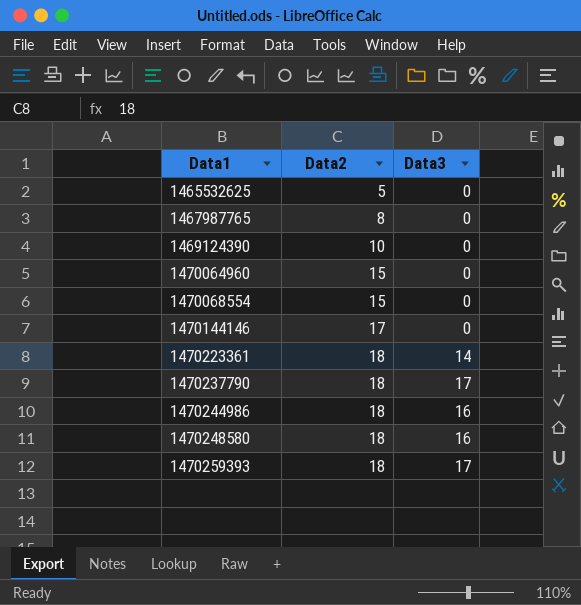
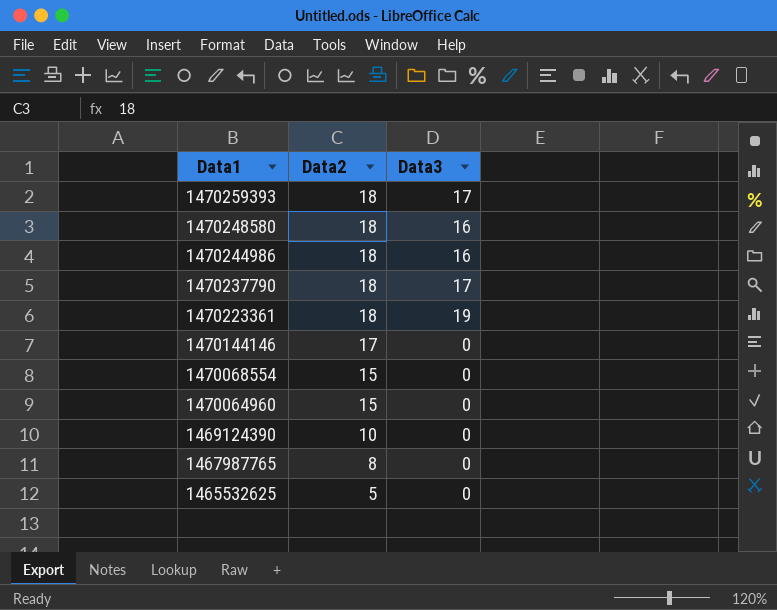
row order: Data1 ascending -> Data1 descending
1470223361 | Data3: 14 -> 19

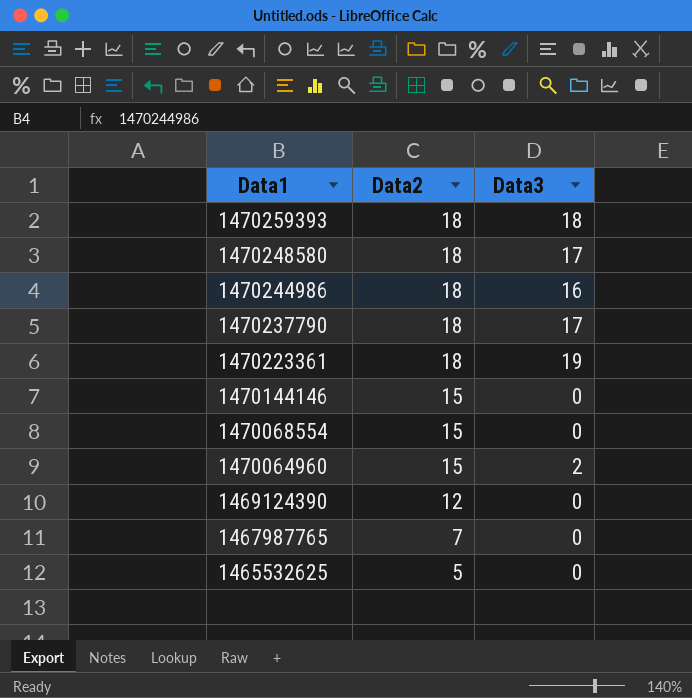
1470259393 | Data3: 17 -> 18
1470248580 | Data3: 16 -> 17
1470144146 | Data2: 17 -> 15
1470064960 | Data3: 0 -> 2
1469124390 | Data2: 10 -> 12
1467987765 | Data2: 8 -> 7

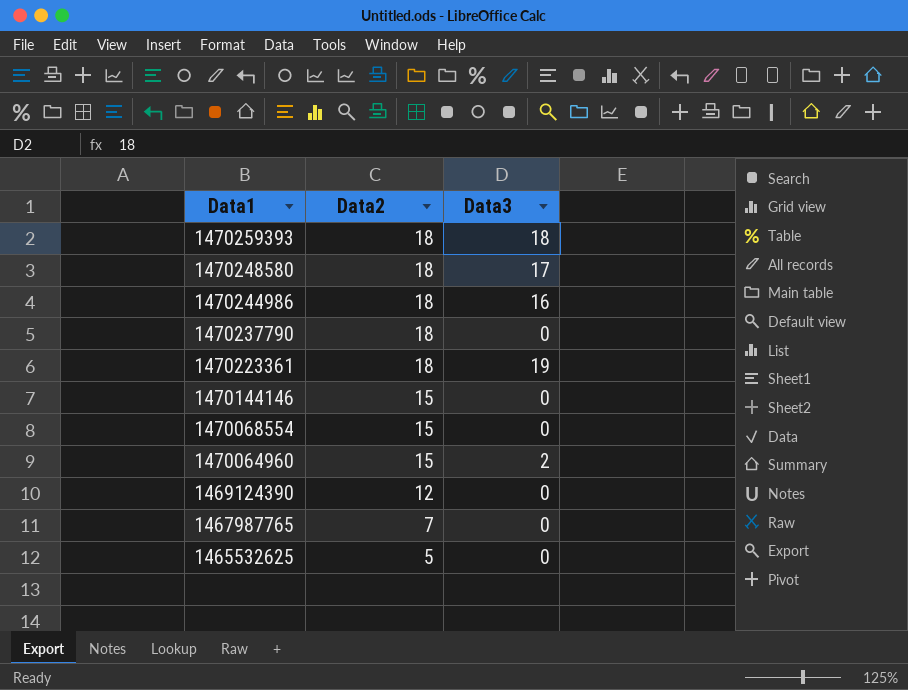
1470237790 | Data3: 17 -> 0

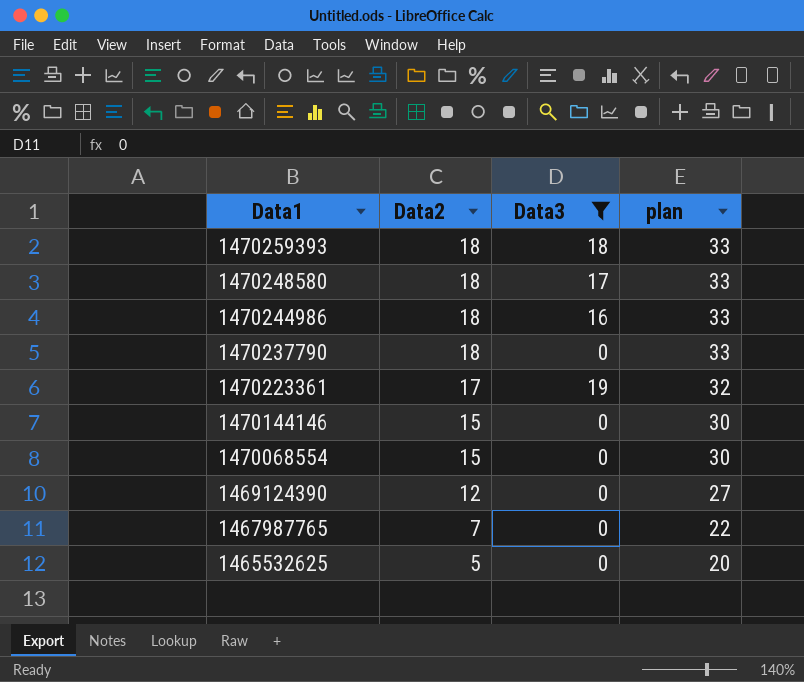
filter: none -> Data3 != 2
column plan | formula: none -> [Data2] + 15
1470223361 | Data2: 18 -> 17

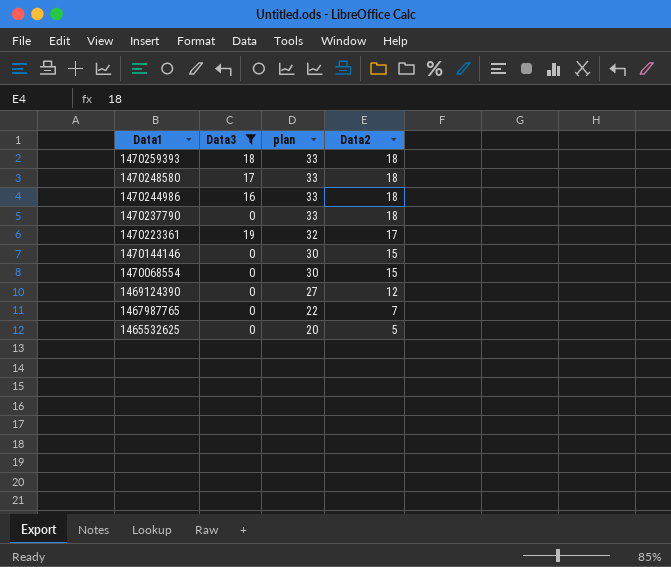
column Data2 | position: 2 -> 4

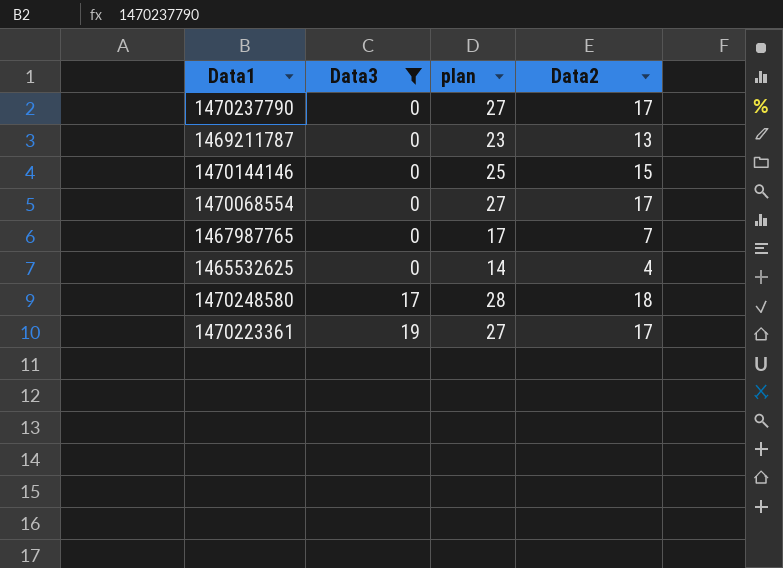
row order: Data1 descending -> Data3 ascending
column plan | formula: [Data2] + 15 -> [Data2] + 10
row 1470259393: 18 | 33 | 18 -> none
row 1470244986: 16 | 33 | 18 -> none
row 1469124390: 0 | 27 | 12 -> none
1470237790 | Data2: 18 -> 17
row 1469211787: none -> 0 | 23 | 13
1470068554 | Data2: 15 -> 17
1465532625 | Data2: 5 -> 4

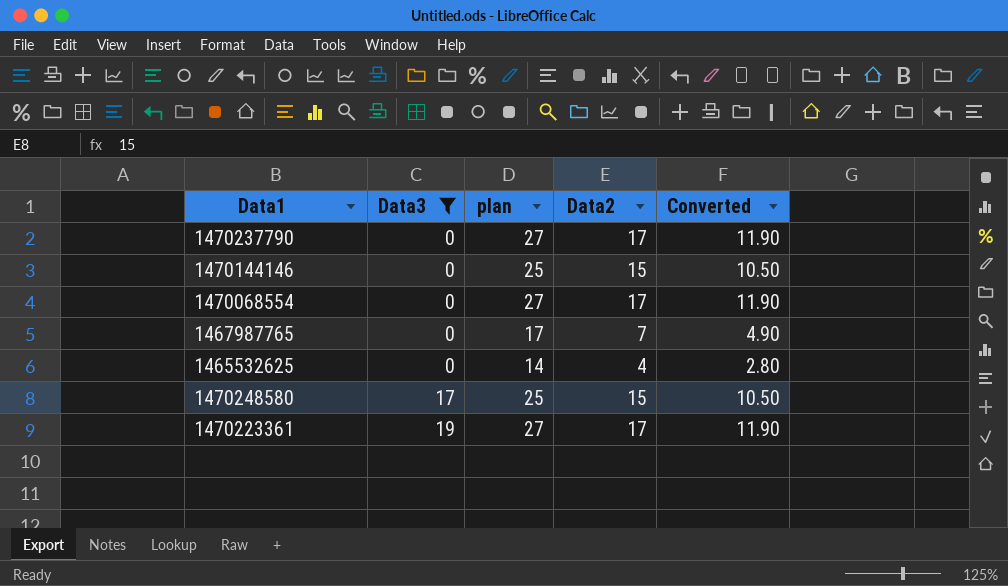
column Converted | formula: none -> [Data2] * 0.7
row 1469211787: 0 | 23 | 13 -> none
1470248580 | plan: 28 -> 25
1470248580 | Data2: 18 -> 15

